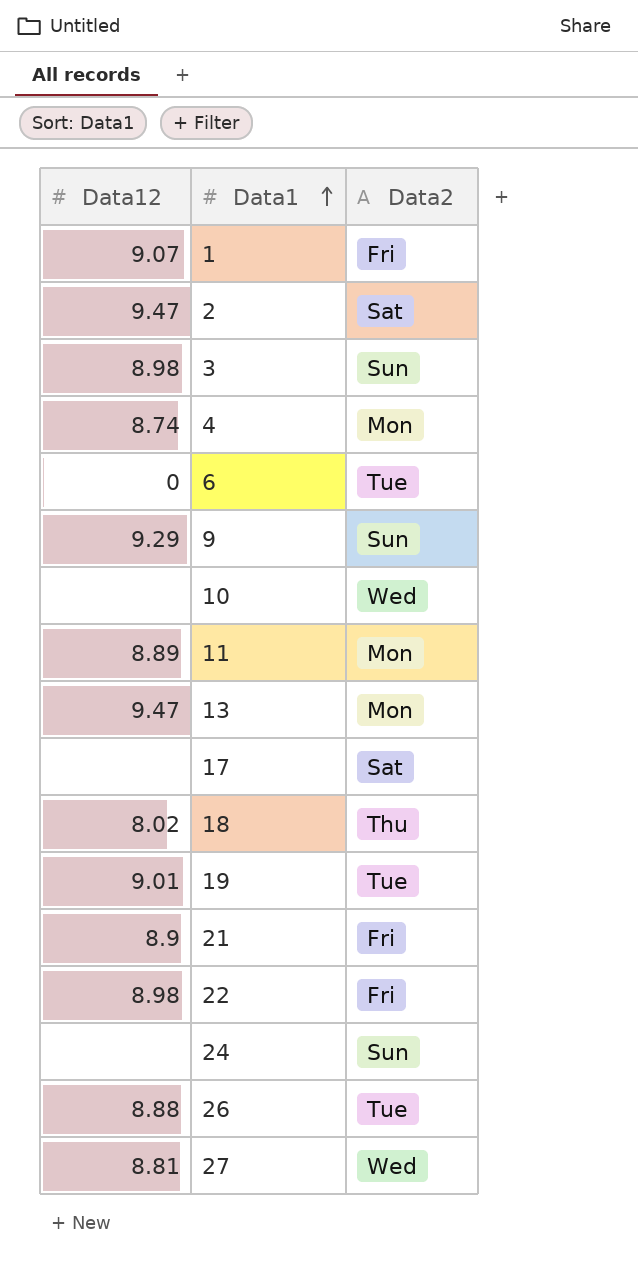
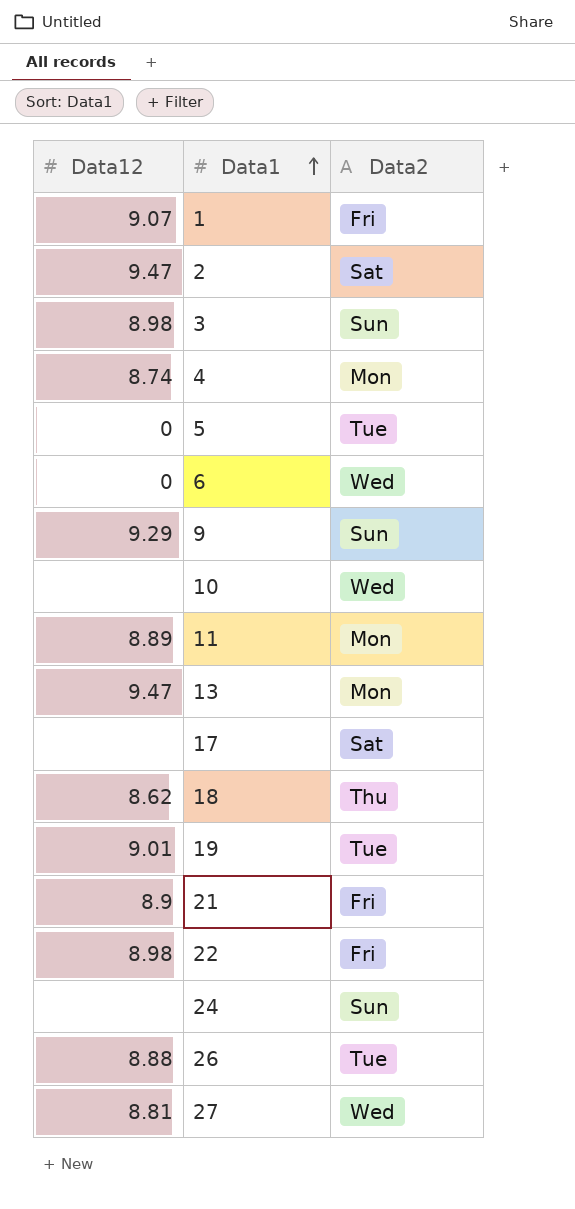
row 5: none -> 0 | Tue
6 | Data2: Tue -> Wed
18 | Data12: 8.02 -> 8.62

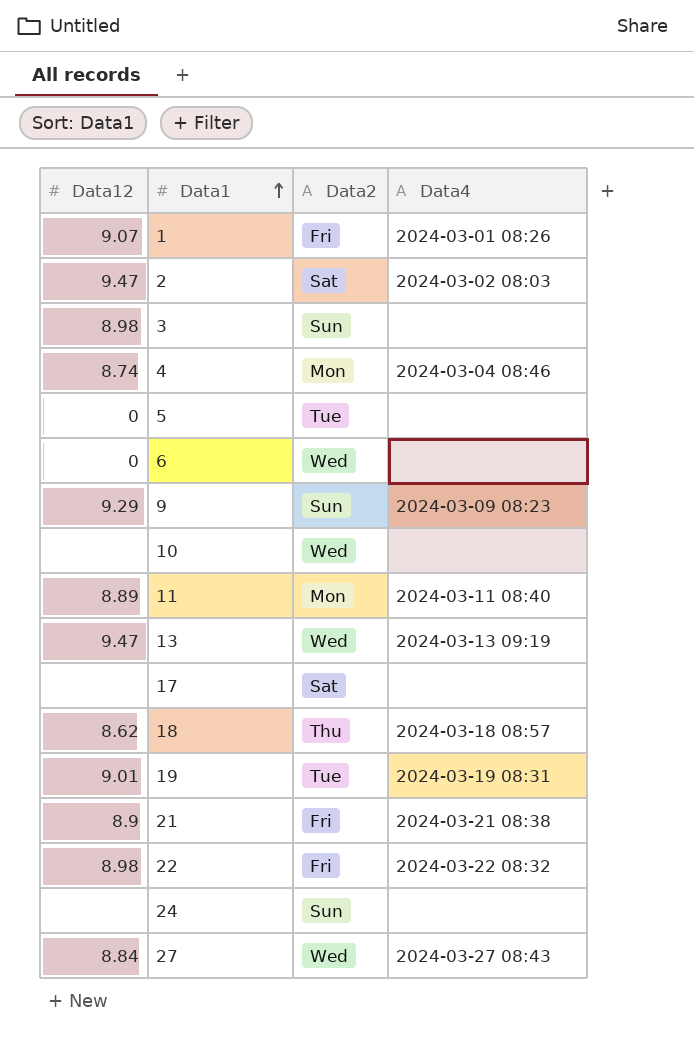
column Data4 | position: none -> 4
row 26: 8.88 | Tue -> none
13 | Data2: Mon -> Wed
27 | Data12: 8.81 -> 8.84

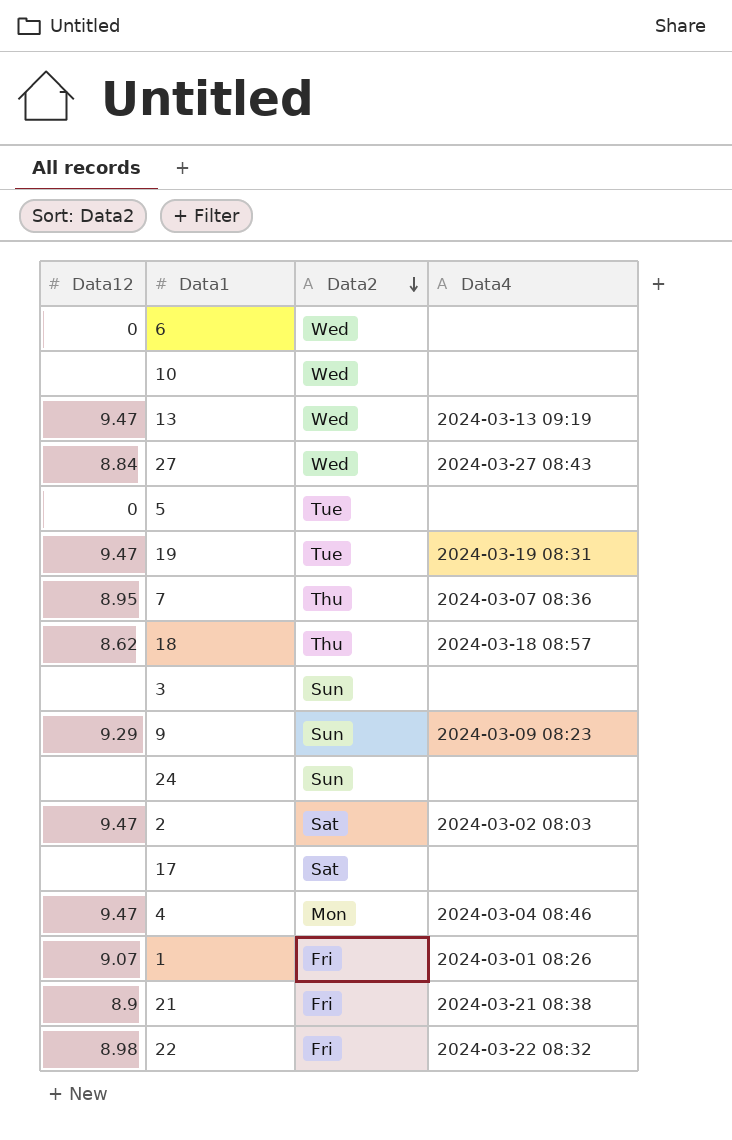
row order: Data1 ascending -> Data2 descending
row 11: 8.89 | Mon | 2024-03-11 08:40 -> none
19 | Data12: 9.01 -> 9.47
row 7: none -> 8.95 | Thu | 2024-03-07 08:36
3 | Data12: 8.98 -> none
4 | Data12: 8.74 -> 9.47

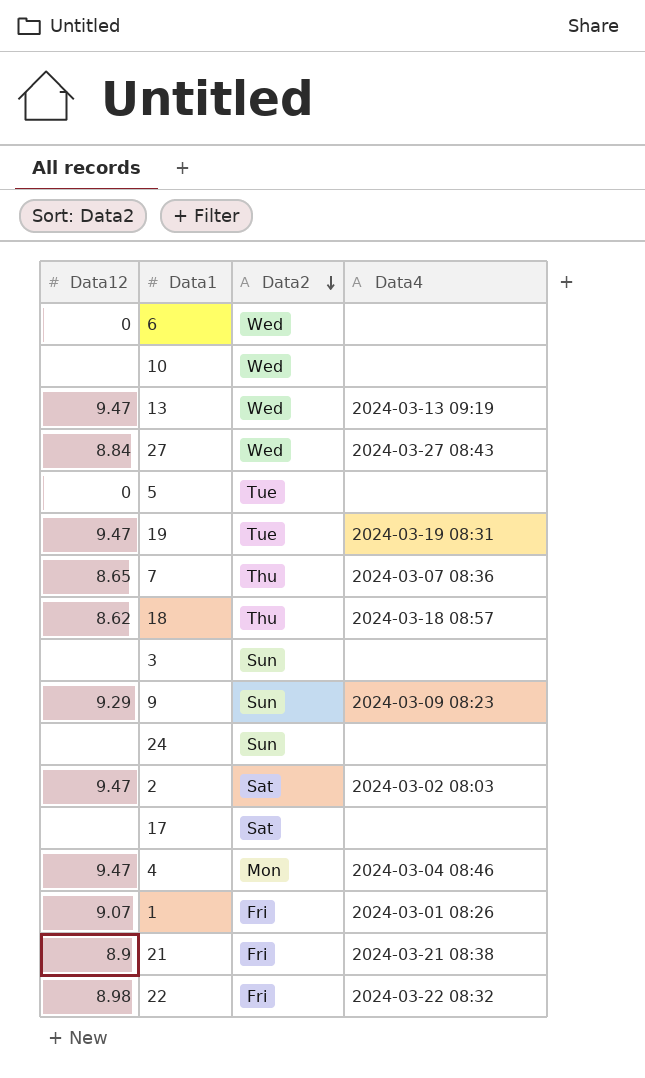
7 | Data12: 8.95 -> 8.65

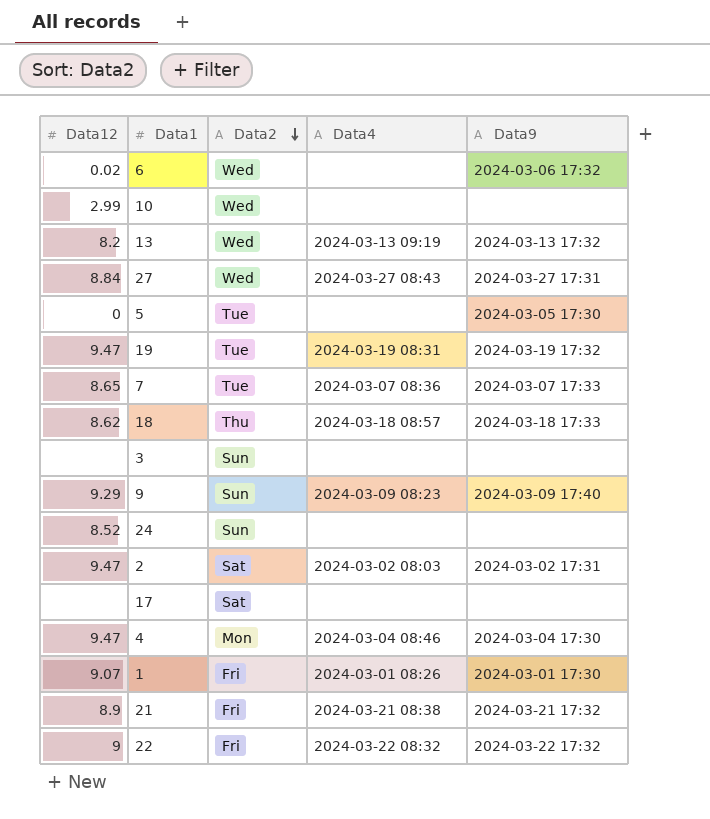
column Data9 | position: none -> 5
6 | Data12: 0 -> 0.02
10 | Data12: none -> 2.99
13 | Data12: 9.47 -> 8.2
7 | Data2: Thu -> Tue
24 | Data12: none -> 8.52
22 | Data12: 8.98 -> 9

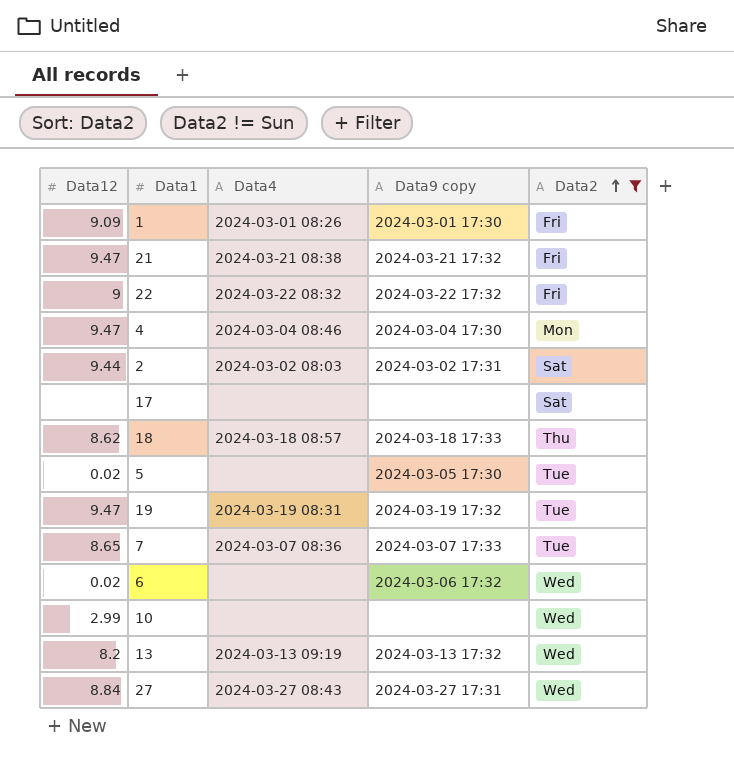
filter: none -> Data2 != Sun
row order: Data2 descending -> Data2 ascending
column name: Data9 -> Data9 copy
column Data2 | position: 3 -> 5
1 | Data12: 9.07 -> 9.09
21 | Data12: 8.9 -> 9.47
2 | Data12: 9.47 -> 9.44
5 | Data12: 0 -> 0.02

